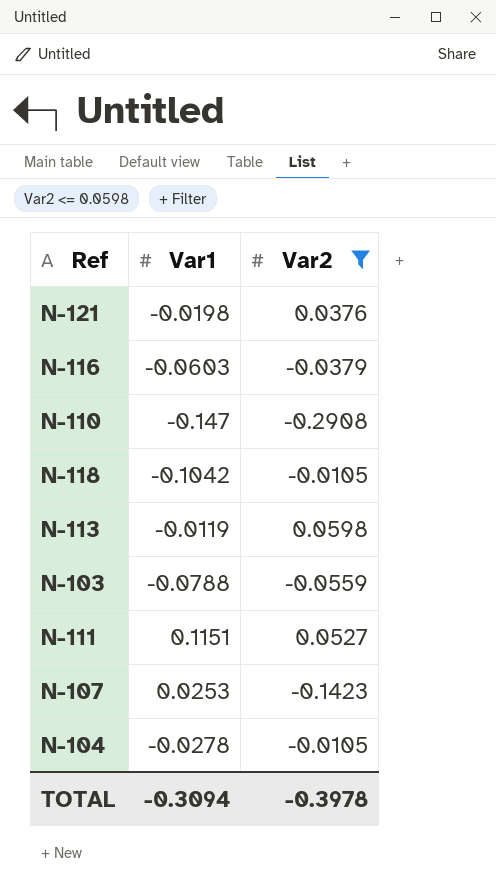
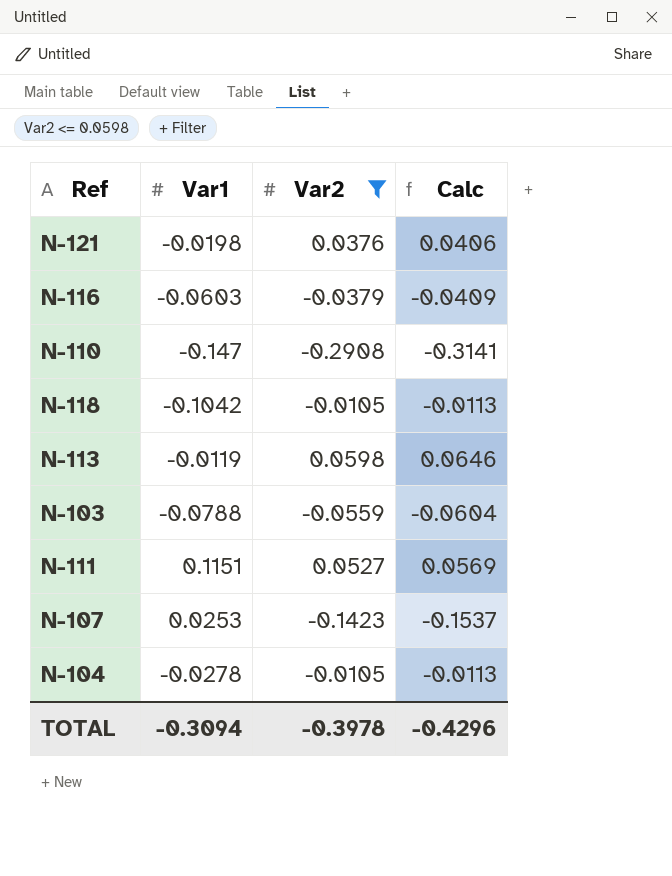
column Calc | formula: none -> [Var2] * 1.08

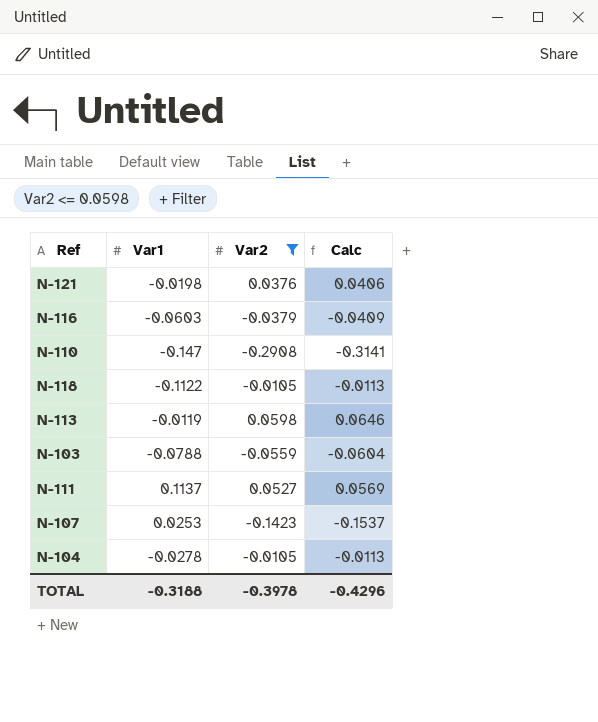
N-118 | Var1: -0.1042 -> -0.1122
N-111 | Var1: 0.1151 -> 0.1137
TOTAL | Var1: -0.3094 -> -0.3188

